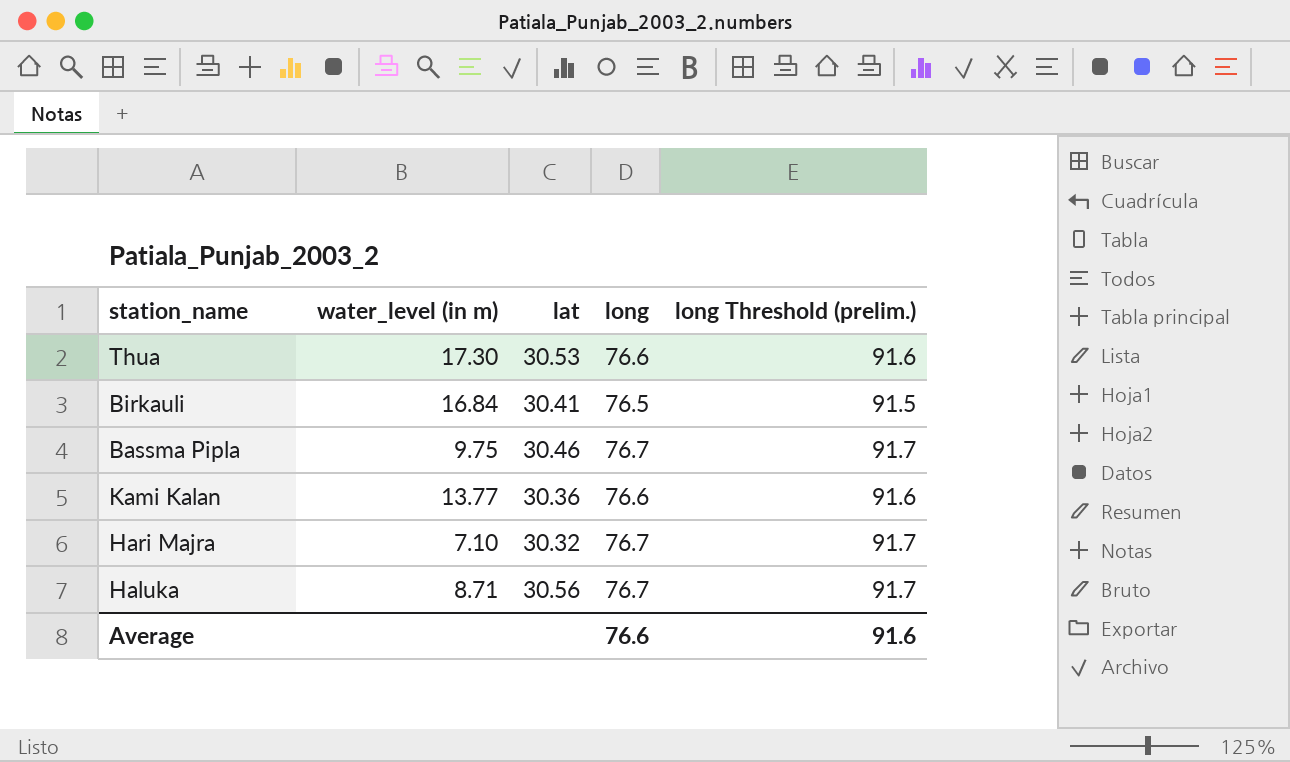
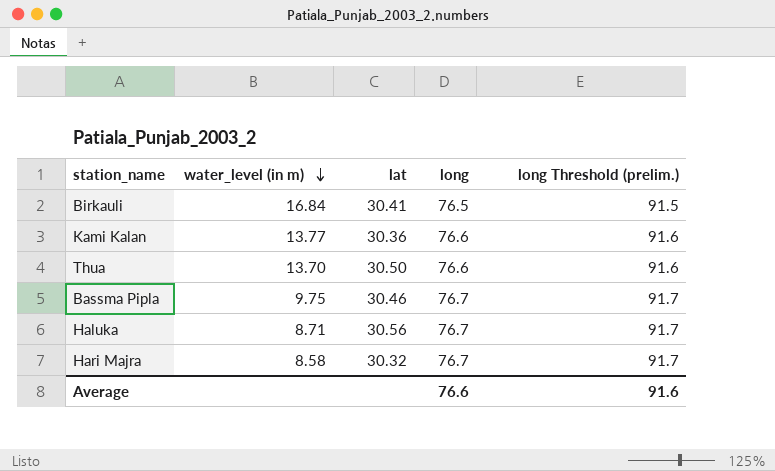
row order: none -> water_level (in m) descending
Thua | water_level (in m): 17.30 -> 13.70
Thua | lat: 30.53 -> 30.50
Hari Majra | water_level (in m): 7.10 -> 8.58

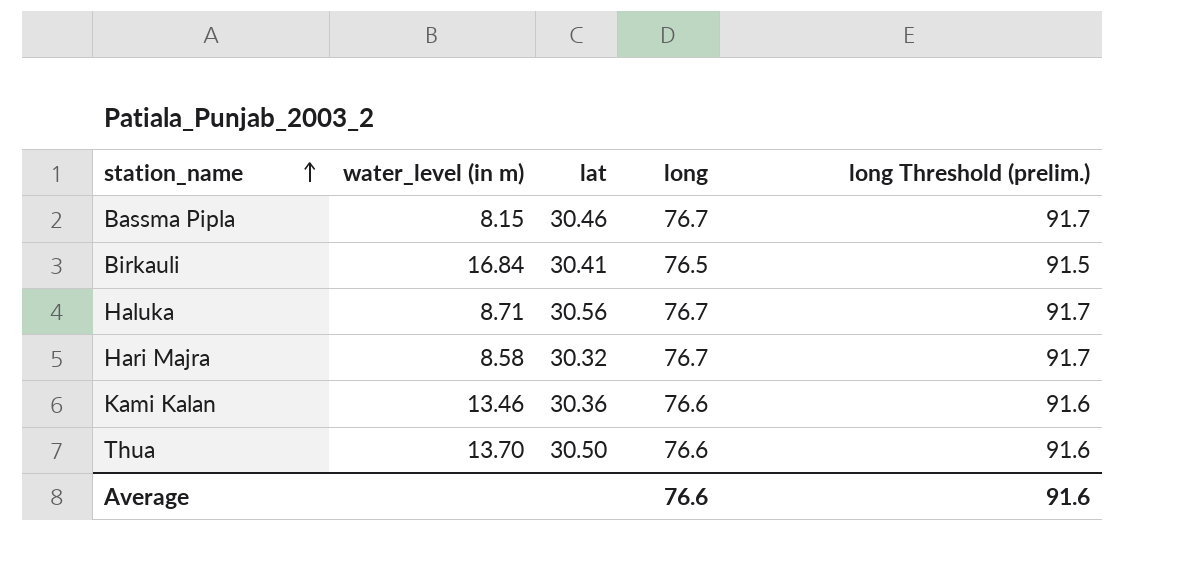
row order: water_level (in m) descending -> station_name ascending
Bassma Pipla | water_level (in m): 9.75 -> 8.15
Kami Kalan | water_level (in m): 13.77 -> 13.46

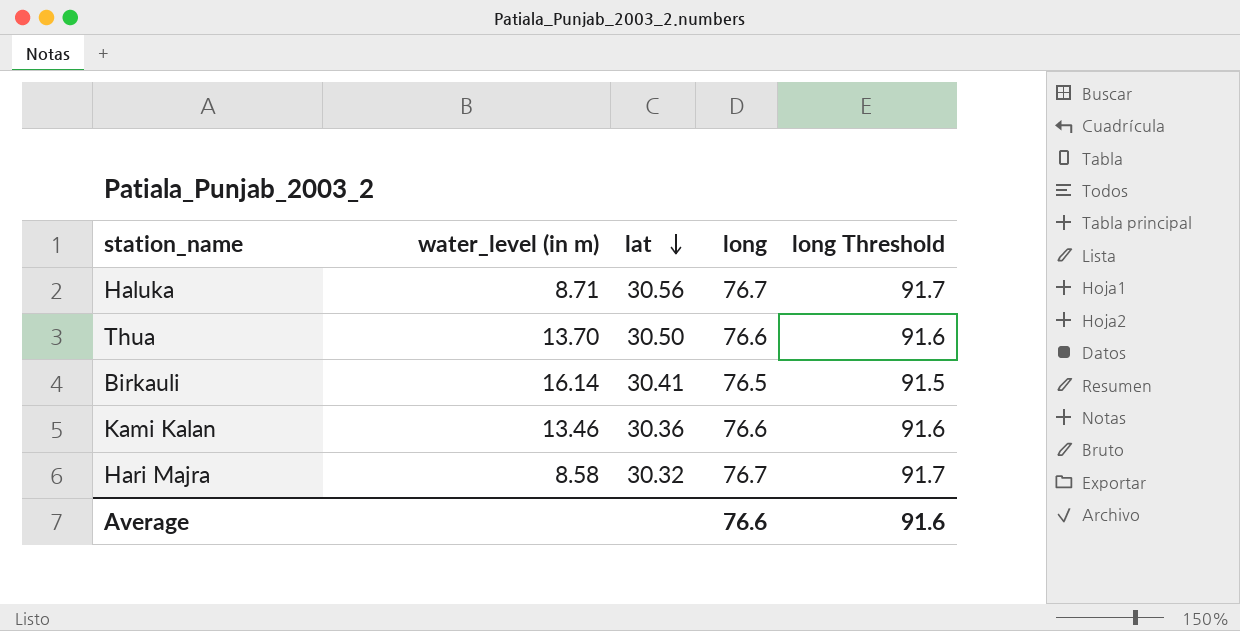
row order: station_name ascending -> lat descending
column name: long Threshold (prelim.) -> long Threshold
row Bassma Pipla: 8.15 | 30.46 | 76.7 | 91.7 -> none
Birkauli | water_level (in m): 16.84 -> 16.14

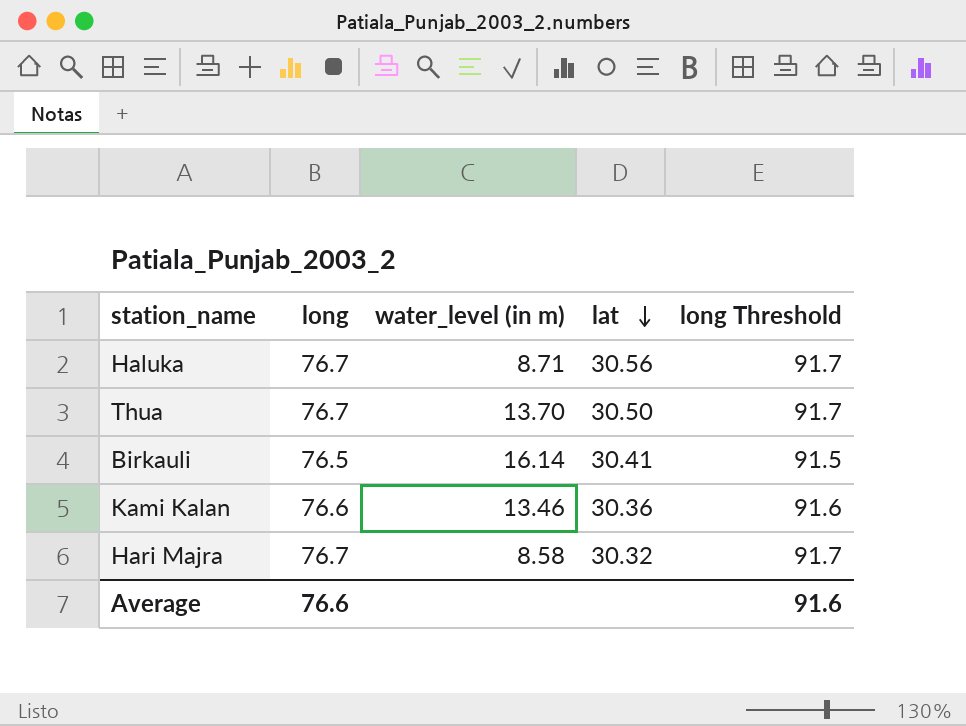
column long | position: 4 -> 2
Thua | long: 76.6 -> 76.7
Thua | long Threshold: 91.6 -> 91.7

